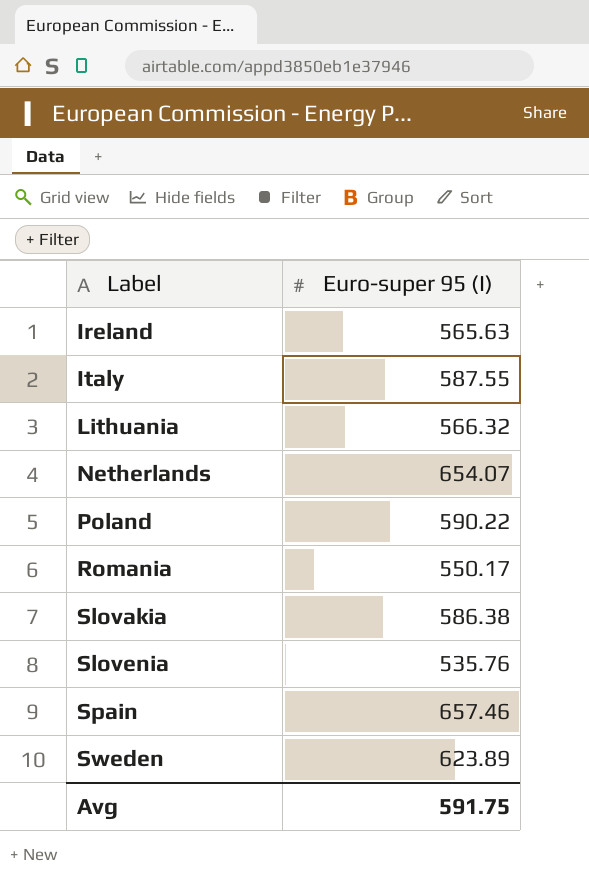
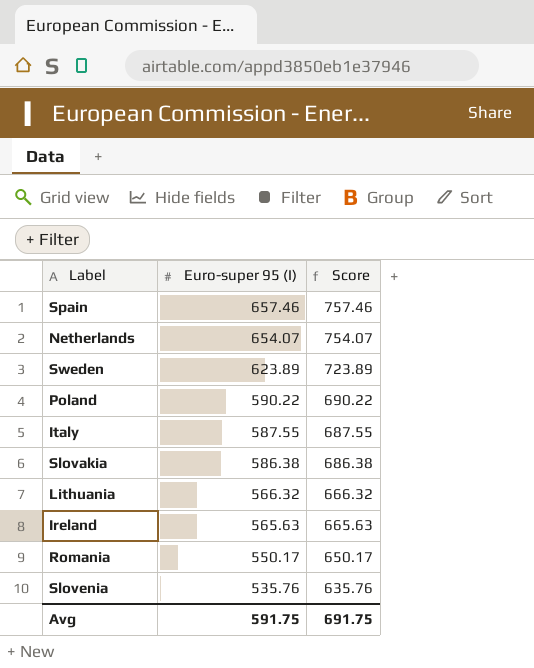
row order: Label ascending -> Euro-super 95 (I) descending
column Score | formula: none -> [Euro-super 95 (I)] + 100

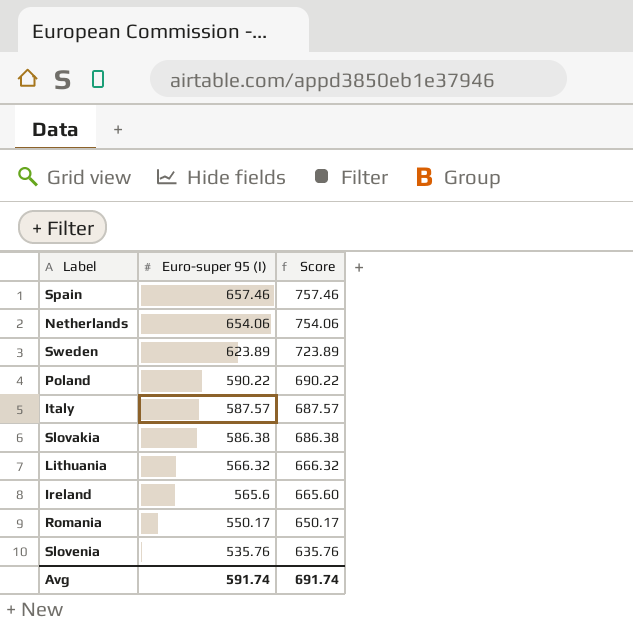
Netherlands | Euro-super 95 (I): 654.07 -> 654.06
Netherlands | Score: 754.07 -> 754.06
Italy | Euro-super 95 (I): 587.55 -> 587.57
Italy | Score: 687.55 -> 687.57
Ireland | Euro-super 95 (I): 565.63 -> 565.6
Ireland | Score: 665.63 -> 665.60
Avg | Euro-super 95 (I): 591.75 -> 591.74
Avg | Score: 691.75 -> 691.74

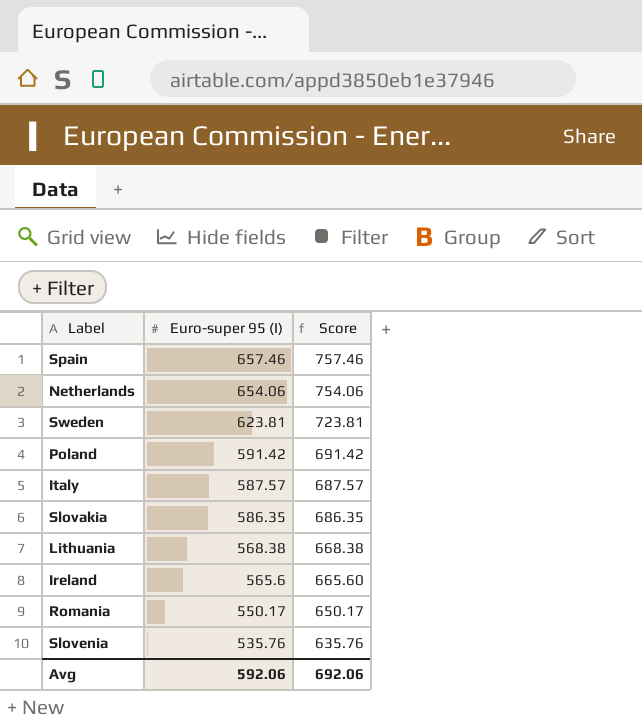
Sweden | Euro-super 95 (I): 623.89 -> 623.81
Sweden | Score: 723.89 -> 723.81
Poland | Euro-super 95 (I): 590.22 -> 591.42
Poland | Score: 690.22 -> 691.42
Slovakia | Euro-super 95 (I): 586.38 -> 586.35
Slovakia | Score: 686.38 -> 686.35
Lithuania | Euro-super 95 (I): 566.32 -> 568.38
Lithuania | Score: 666.32 -> 668.38
Avg | Euro-super 95 (I): 591.74 -> 592.06
Avg | Score: 691.74 -> 692.06

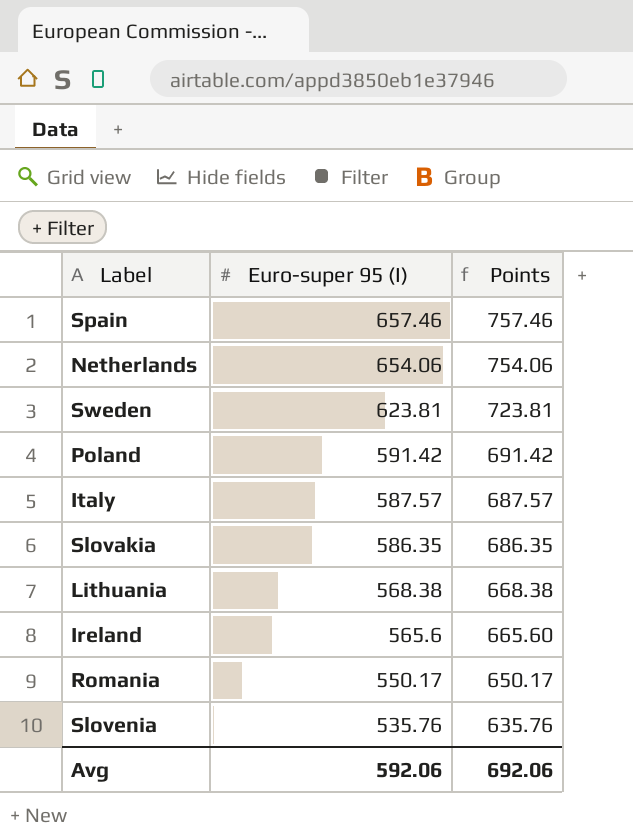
column name: Score -> Points

